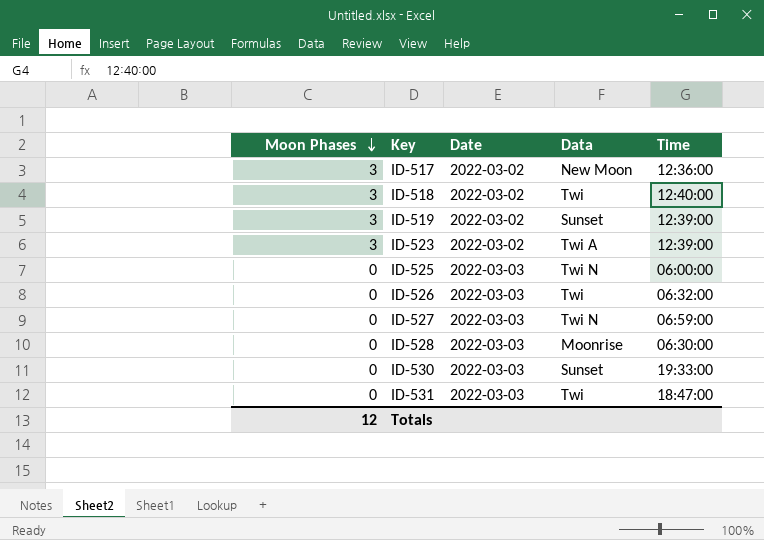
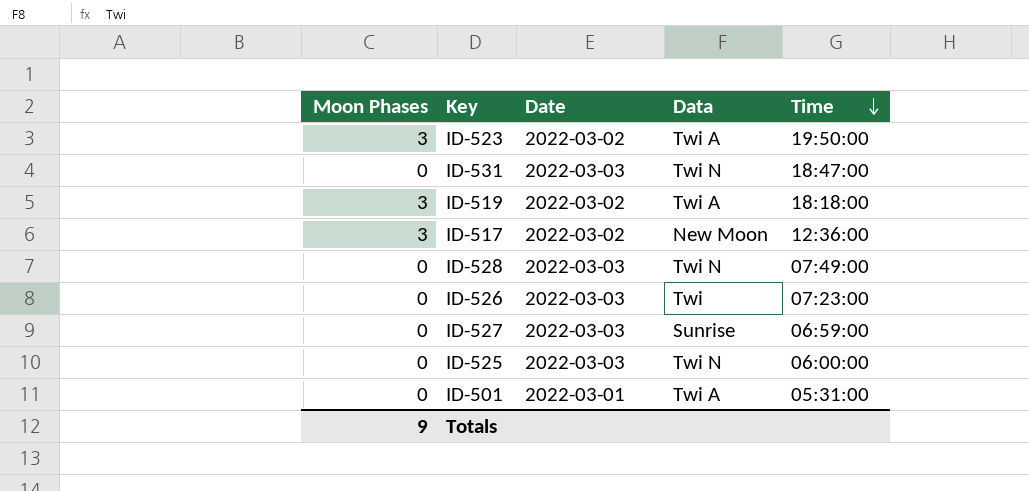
row order: Moon Phases descending -> Time descending
row ID-518: 3 | 2022-03-02 | Twi | 12:40:00 -> none
row ID-530: 0 | 2022-03-03 | Sunset | 19:33:00 -> none
ID-523 | Time: 12:39:00 -> 19:50:00
ID-531 | Data: Twi -> Twi N
ID-519 | Data: Sunset -> Twi A
ID-519 | Time: 12:39:00 -> 18:18:00
ID-528 | Data: Moonrise -> Twi N
ID-528 | Time: 06:30:00 -> 07:49:00
ID-526 | Time: 06:32:00 -> 07:23:00
ID-527 | Data: Twi N -> Sunrise
row ID-501: none -> 0 | 2022-03-01 | Twi A | 05:31:00
Totals | Moon Phases: 12 -> 9

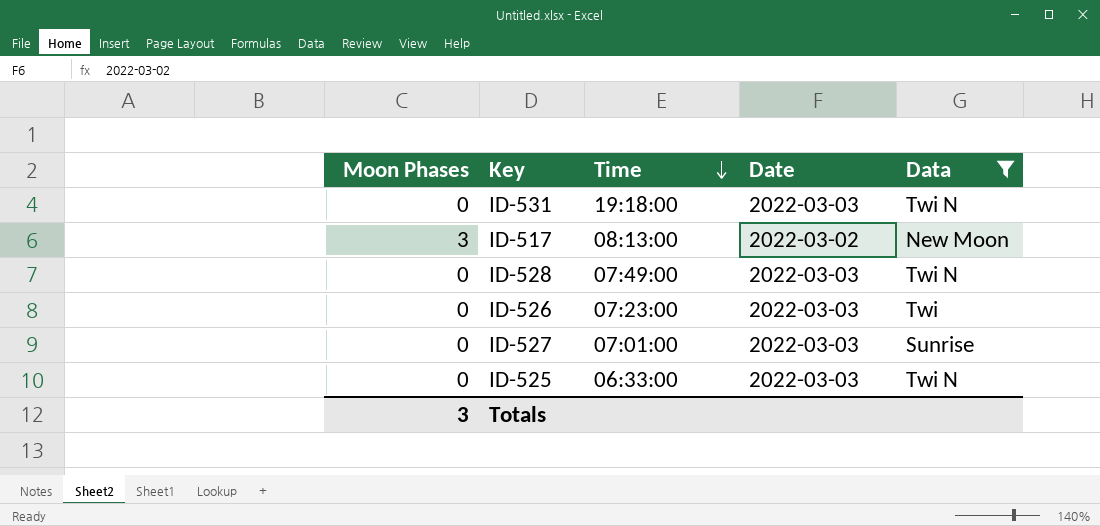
filter: none -> Data != Twi A
column Time | position: 5 -> 3
ID-531 | Time: 18:47:00 -> 19:18:00
ID-517 | Time: 12:36:00 -> 08:13:00
ID-527 | Time: 06:59:00 -> 07:01:00
ID-525 | Time: 06:00:00 -> 06:33:00
Totals | Moon Phases: 9 -> 3

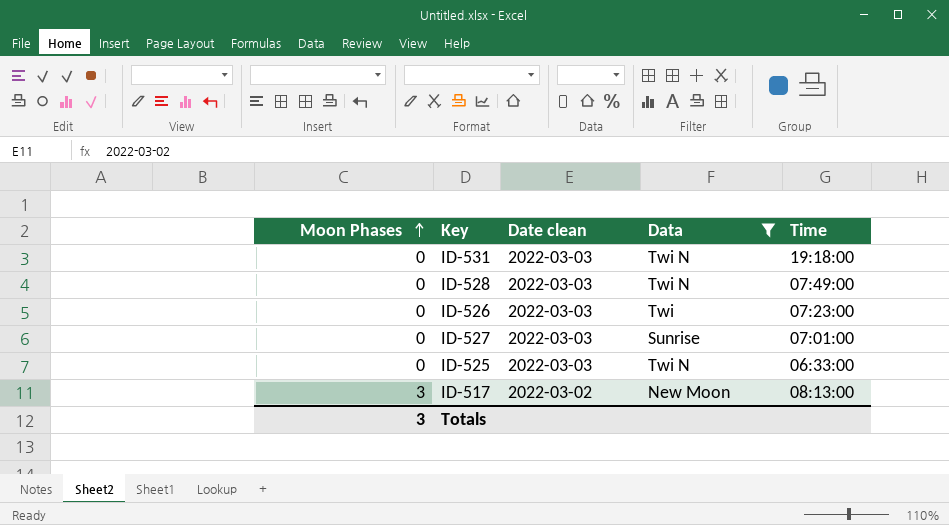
row order: Time descending -> Moon Phases ascending
column name: Date -> Date clean
column Time | position: 3 -> 5

